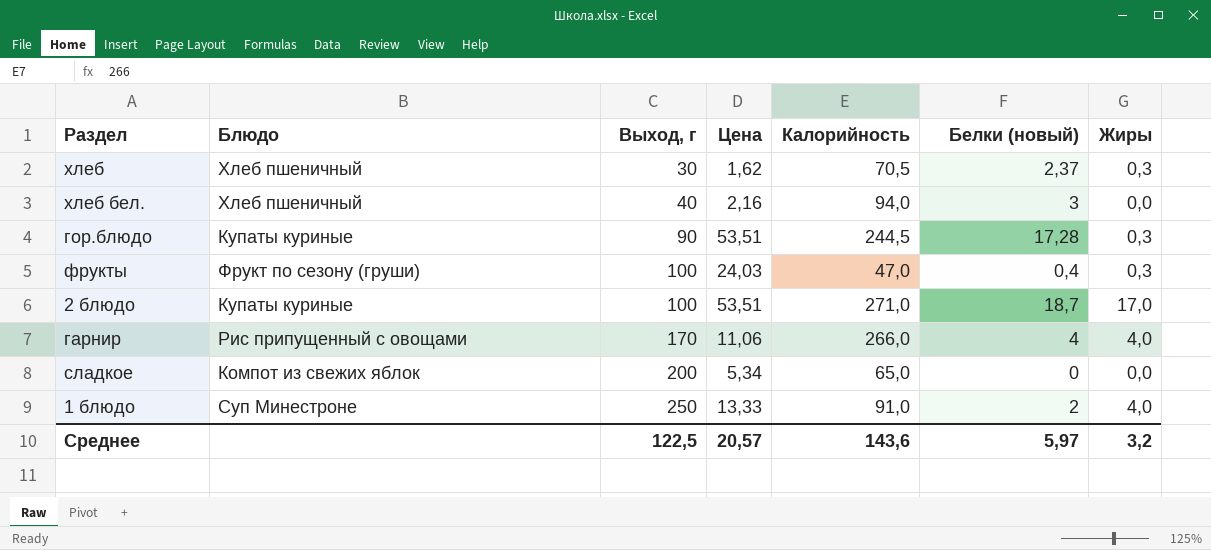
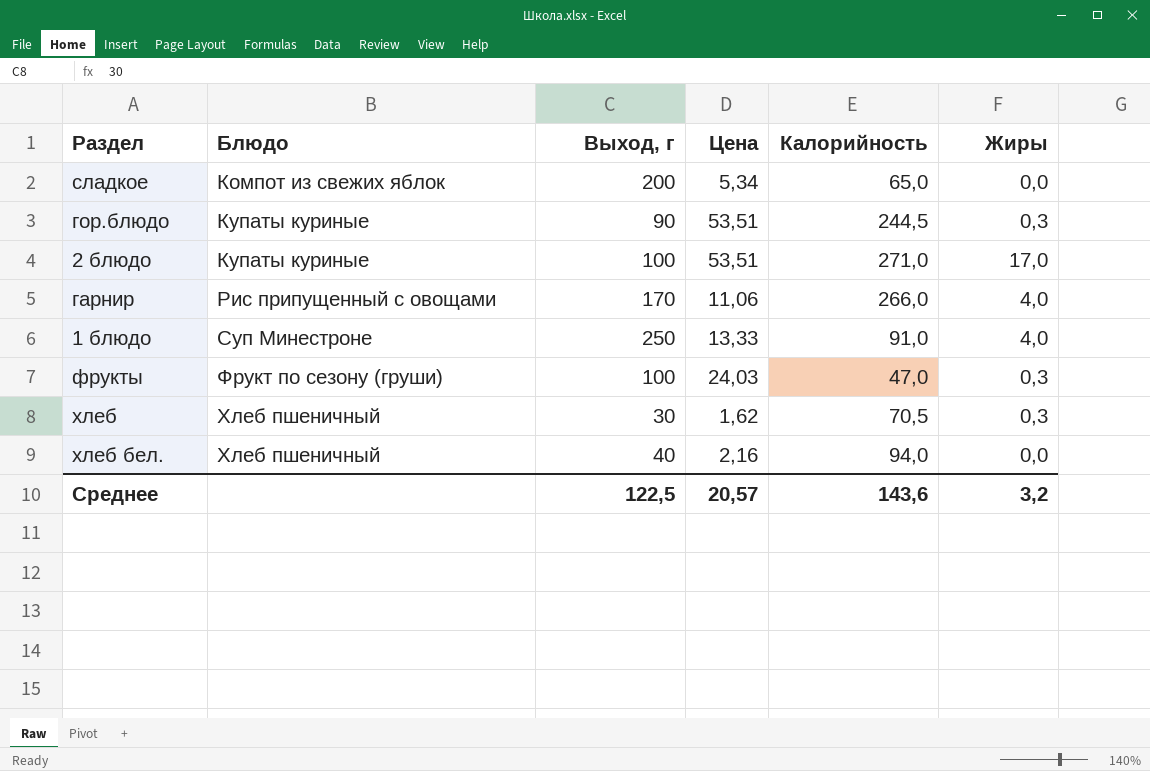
row order: Выход, г ascending -> Блюдо ascending
column Белки (новый) | position: 6 -> none

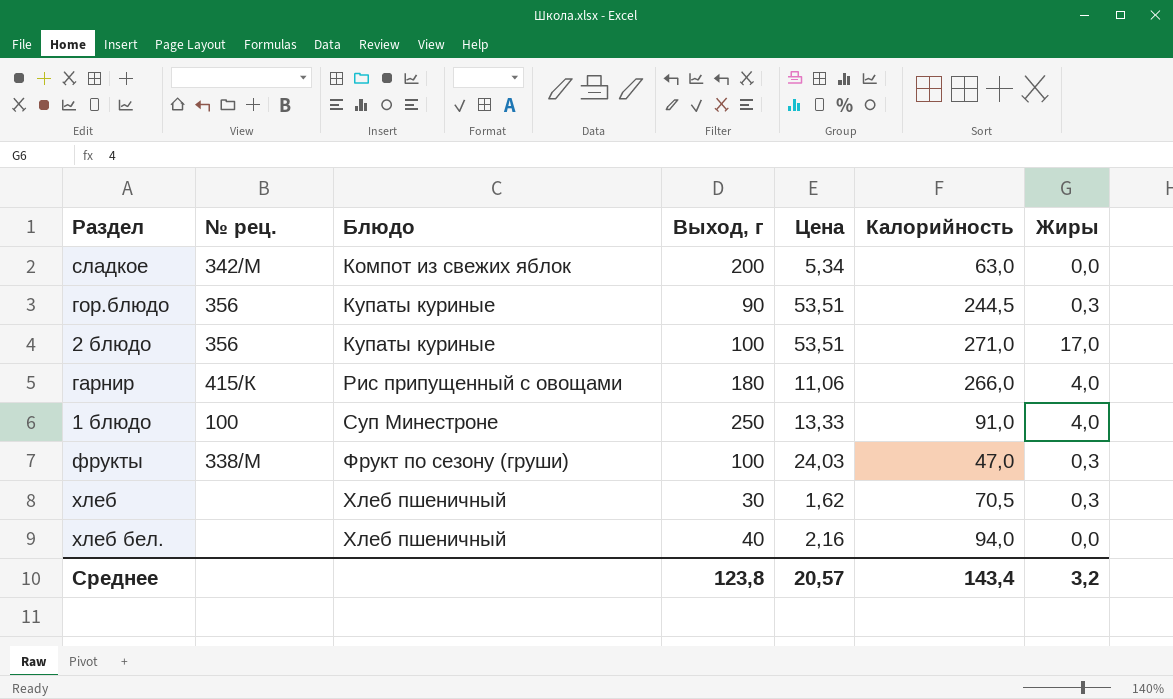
column № рец. | position: none -> 2
сладкое | Калорийность: 65,0 -> 63,0
гарнир | Выход, г: 170 -> 180
Среднее | Выход, г: 122,5 -> 123,8
Среднее | Калорийность: 143,6 -> 143,4

